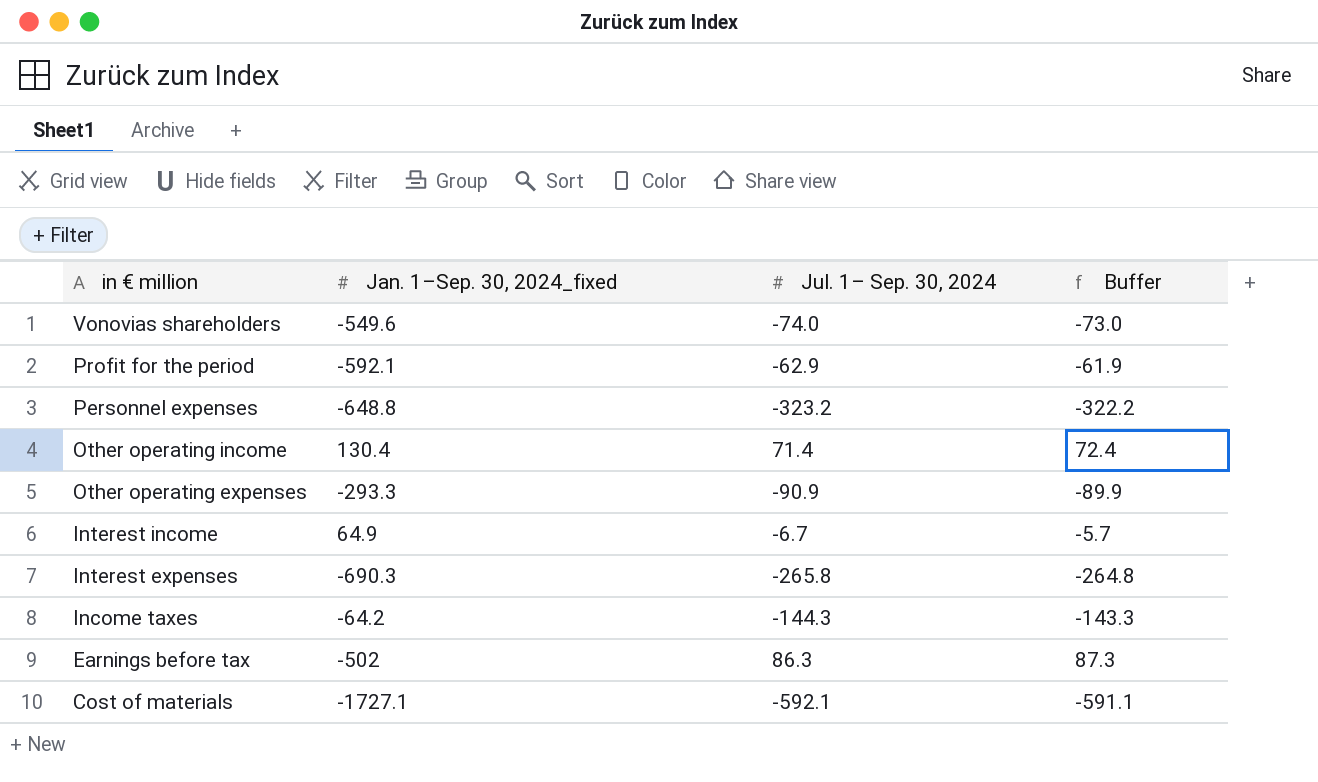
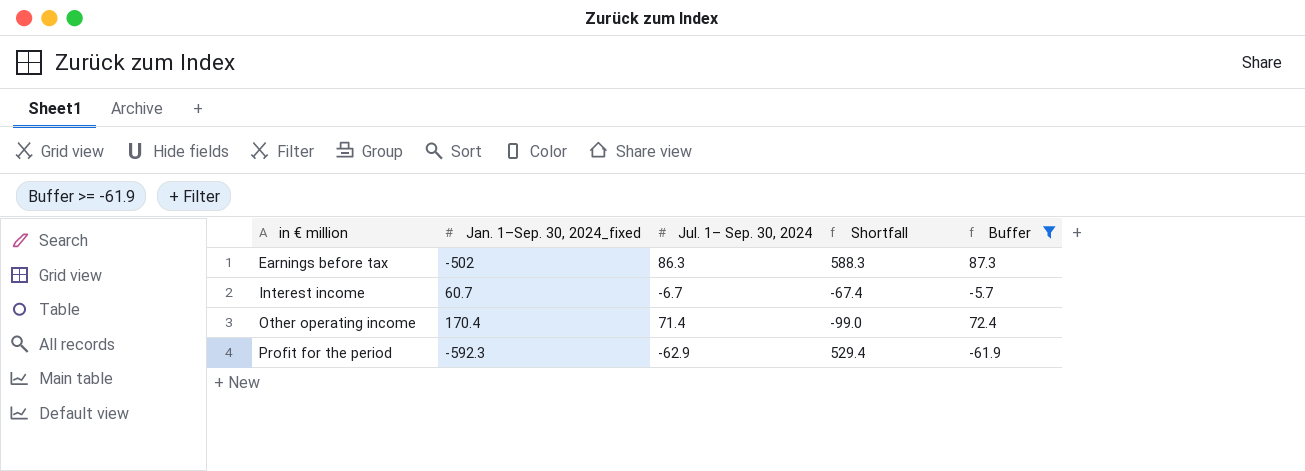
filter: none -> Buffer >= -61.9
row order: in € million descending -> in € million ascending
column Shortfall | formula: none -> [Jul. 1– Sep. 30, 2024] - [Jan. 1–Sep. 30, 2024_fixed]
Interest income | Jan. 1–Sep. 30, 2024_fixed: 64.9 -> 60.7
Other operating income | Jan. 1–Sep. 30, 2024_fixed: 130.4 -> 170.4
Profit for the period | Jan. 1–Sep. 30, 2024_fixed: -592.1 -> -592.3

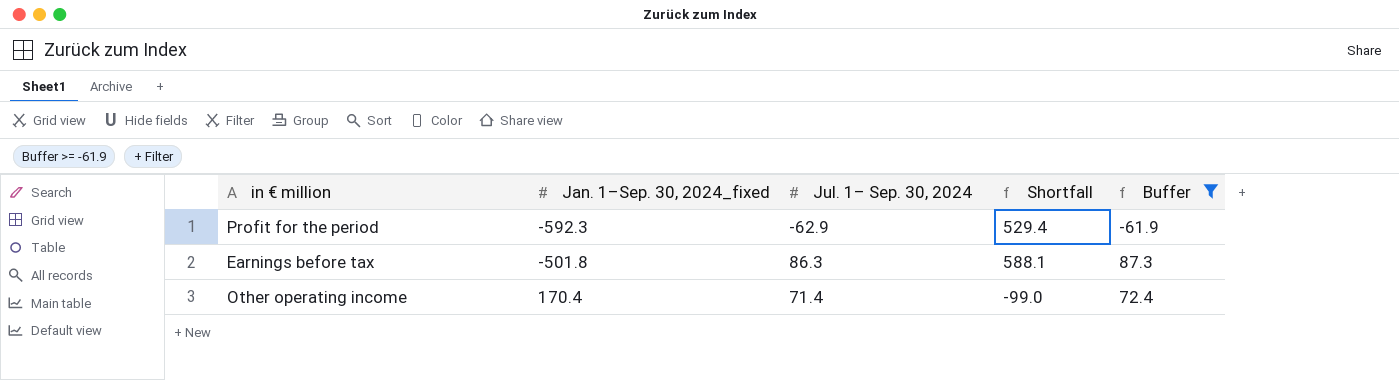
row order: in € million ascending -> Jan. 1–Sep. 30, 2024_fixed ascending
row Interest income: 60.7 | -6.7 | -67.4 | -5.7 -> none
Earnings before tax | Jan. 1–Sep. 30, 2024_fixed: -502 -> -501.8
Earnings before tax | Shortfall: 588.3 -> 588.1

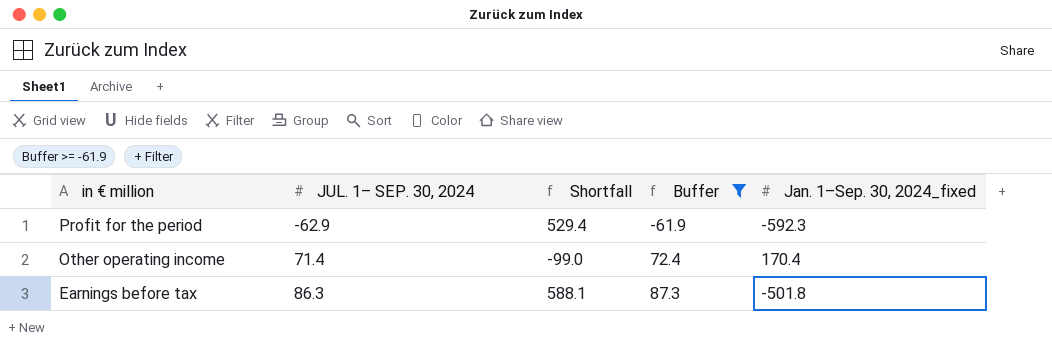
row order: Jan. 1–Sep. 30, 2024_fixed ascending -> in € million descending
column name: Jul. 1– Sep. 30, 2024 -> JUL. 1– SEP. 30, 2024
column Jan. 1–Sep. 30, 2024_fixed | position: 2 -> 5

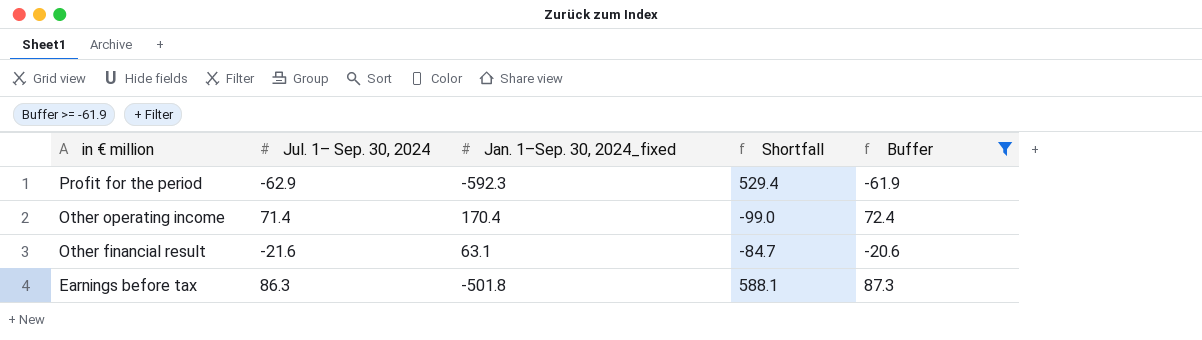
column name: JUL. 1– SEP. 30, 2024 -> Jul. 1– Sep. 30, 2024
column Jan. 1–Sep. 30, 2024_fixed | position: 5 -> 3
row Other financial result: none -> -21.6 | 63.1 | -84.7 | -20.6

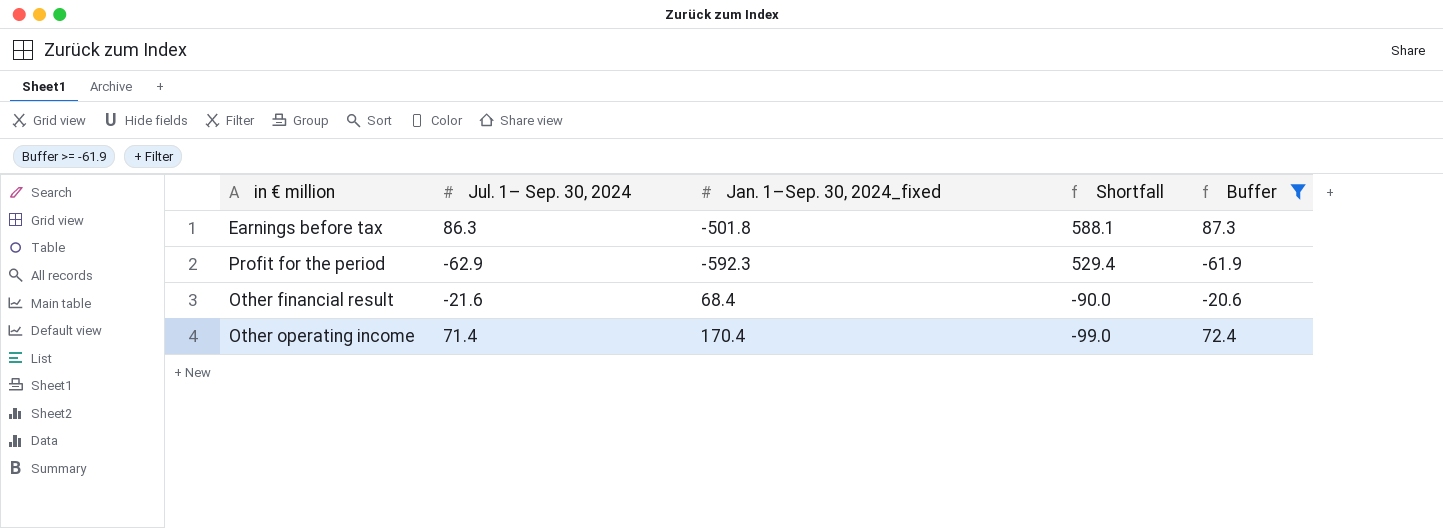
row order: in € million descending -> Shortfall descending
Other financial result | Jan. 1–Sep. 30, 2024_fixed: 63.1 -> 68.4
Other financial result | Shortfall: -84.7 -> -90.0

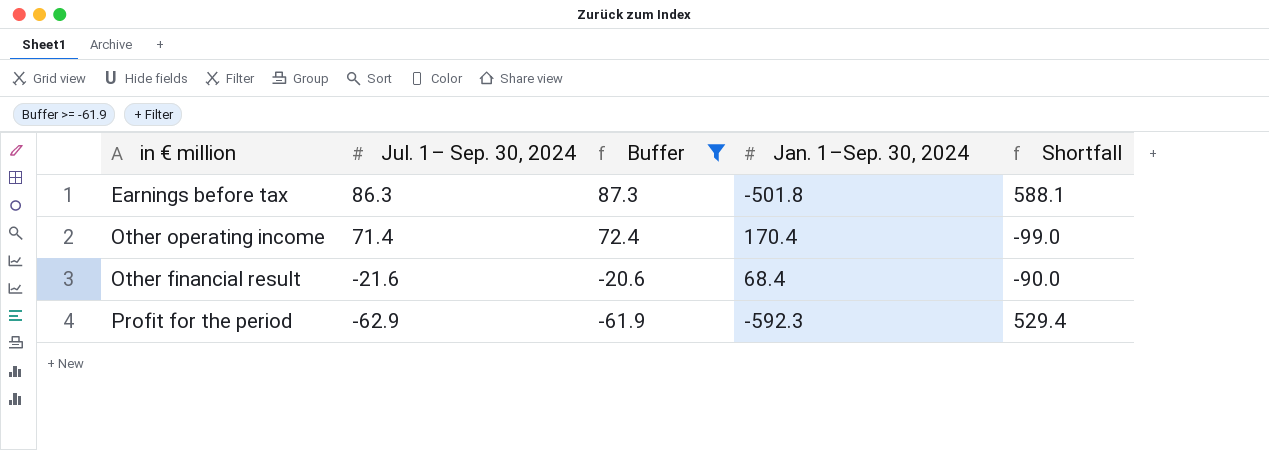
row order: Shortfall descending -> Jul. 1– Sep. 30, 2024 descending
column Buffer | position: 5 -> 3
column name: Jan. 1–Sep. 30, 2024_fixed -> Jan. 1–Sep. 30, 2024

